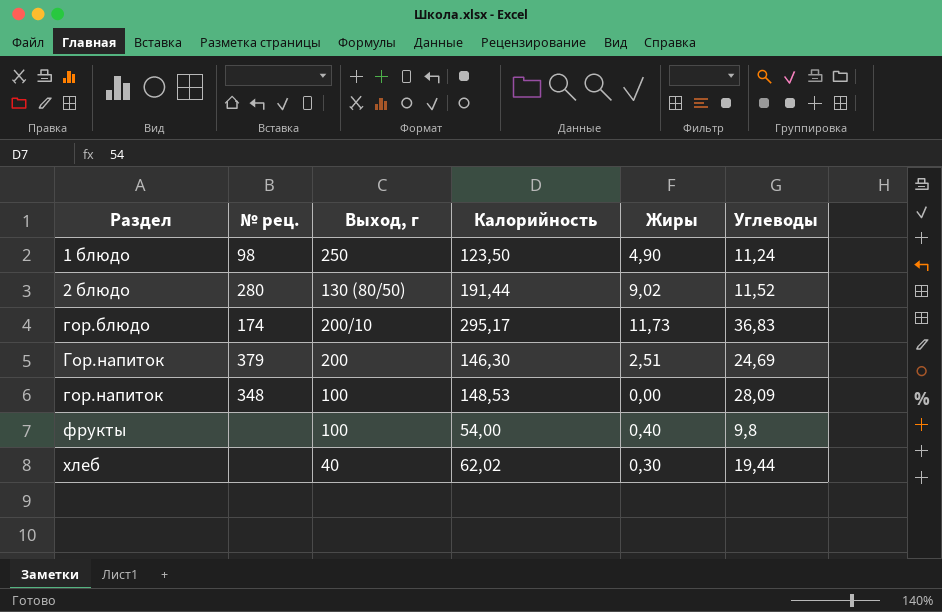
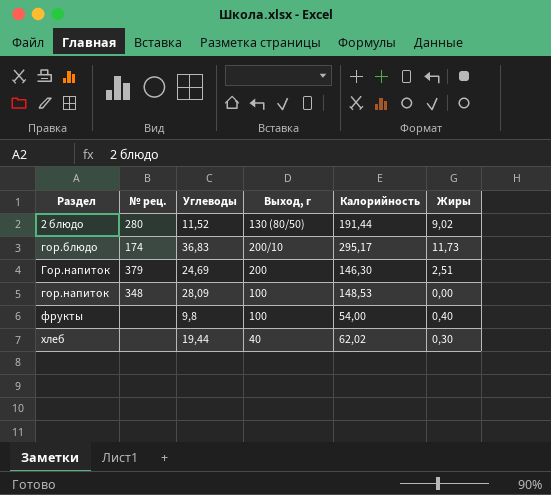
column Углеводы | position: 6 -> 3
row 1 блюдо: 98 | 250 | 123,50 | 4,90 | 11,24 -> none

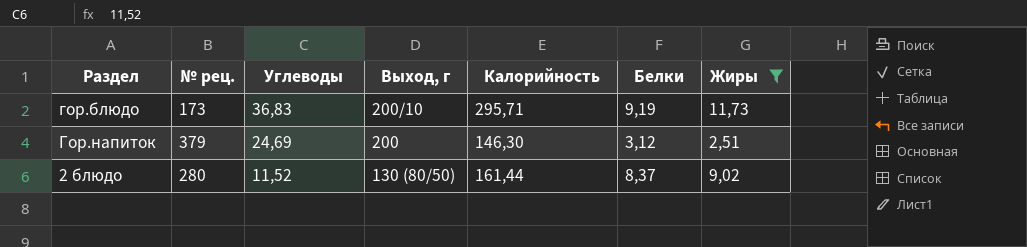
filter: none -> Жиры >= 2,51
row order: Раздел ascending -> Углеводы descending
column Белки | position: none -> 6
гор.блюдо | № рец.: 174 -> 173
гор.блюдо | Калорийность: 295,17 -> 295,71
2 блюдо | Калорийность: 191,44 -> 161,44

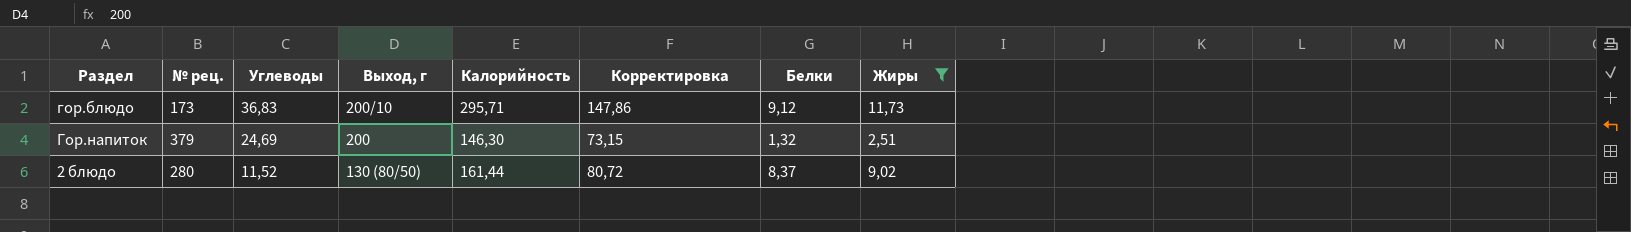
column Корректировка | formula: none -> [Калорийность] * 0,5
гор.блюдо | Белки: 9,19 -> 9,12
Гор.напиток | Белки: 3,12 -> 1,32

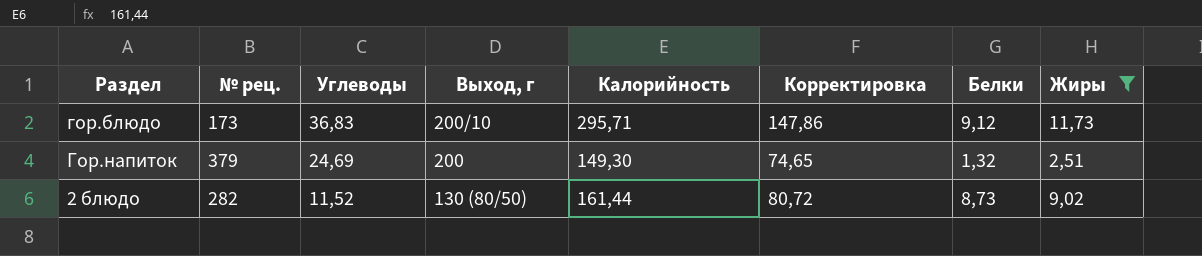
Гор.напиток | Калорийность: 146,30 -> 149,30
Гор.напиток | Корректировка: 73,15 -> 74,65
2 блюдо | № рец.: 280 -> 282
2 блюдо | Белки: 8,37 -> 8,73

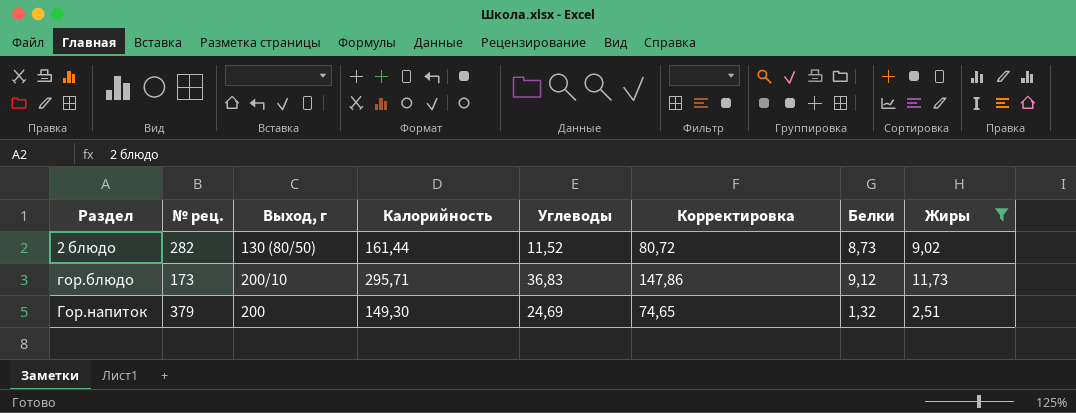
row order: Углеводы descending -> Раздел ascending
column Углеводы | position: 3 -> 5

